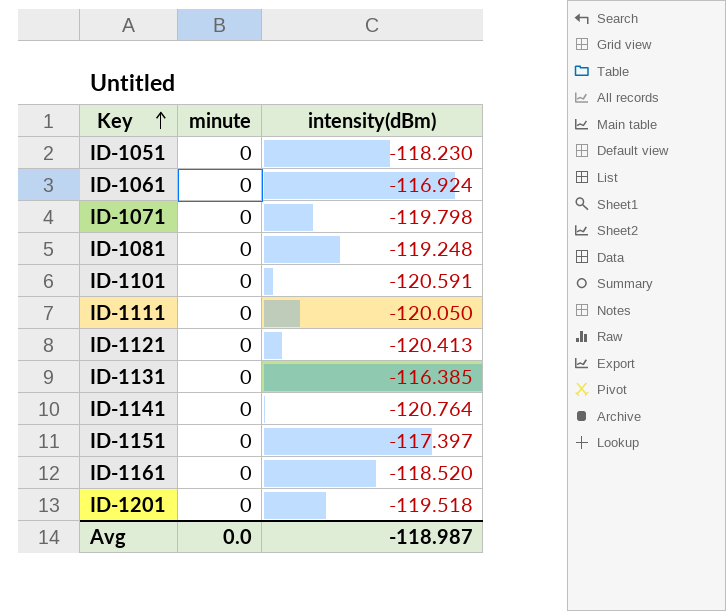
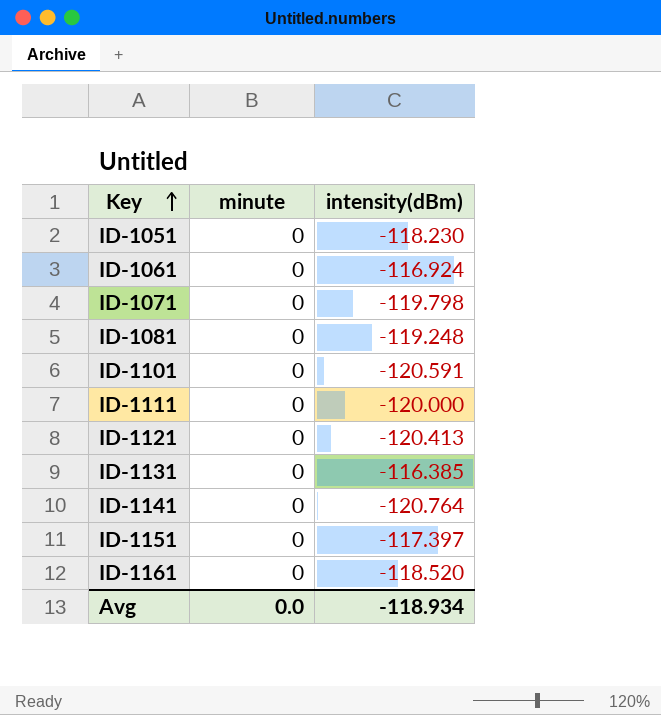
row ID-1201: 0 | -119.518 -> none
ID-1111 | intensity(dBm): -120.050 -> -120.000
Avg | intensity(dBm): -118.987 -> -118.934

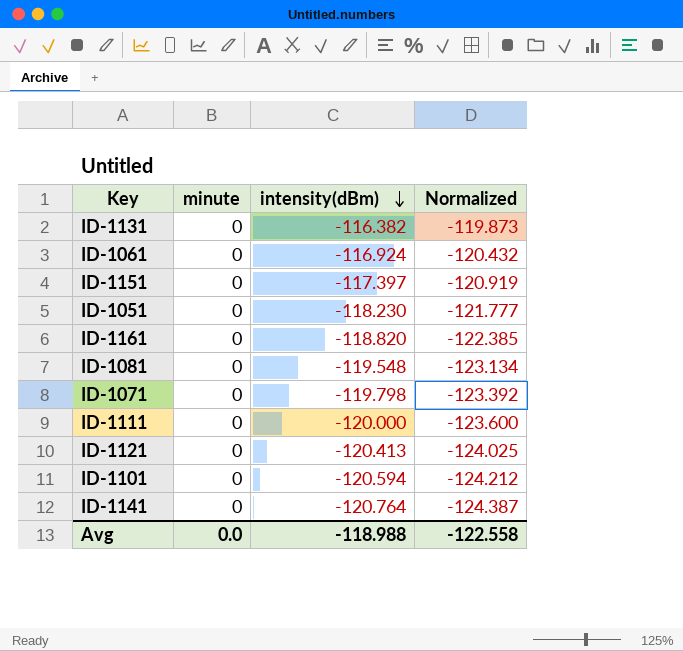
row order: Key ascending -> intensity(dBm) descending
column Normalized | formula: none -> [intensity(dBm)] * 1.03
ID-1131 | intensity(dBm): -116.385 -> -116.382
ID-1161 | intensity(dBm): -118.520 -> -118.820
ID-1081 | intensity(dBm): -119.248 -> -119.548
ID-1101 | intensity(dBm): -120.591 -> -120.594
Avg | intensity(dBm): -118.934 -> -118.988

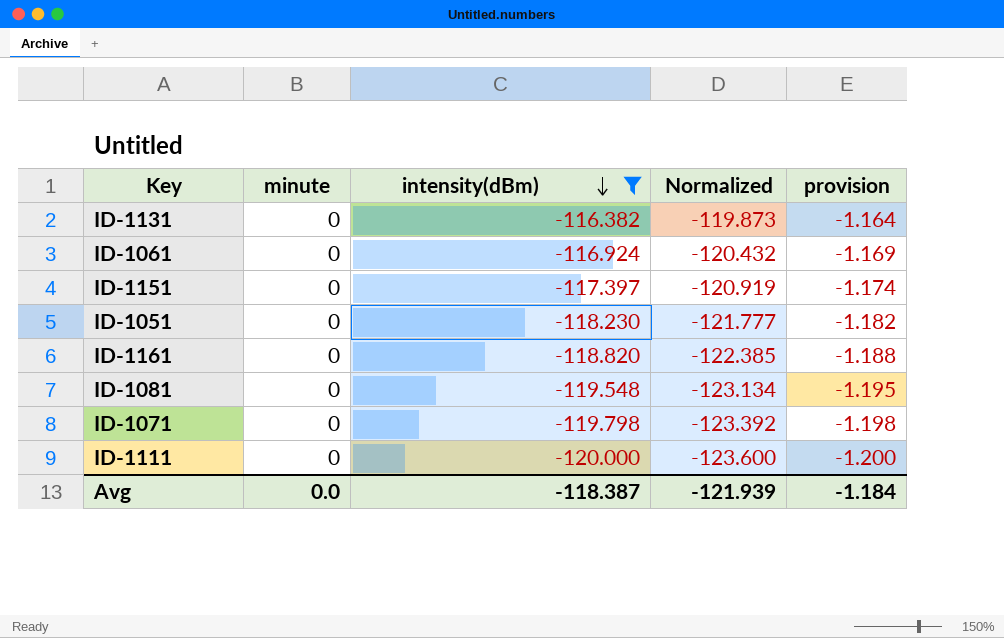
filter: none -> intensity(dBm) >= -120.000
column provision | formula: none -> [intensity(dBm)] * 0.01
Avg | intensity(dBm): -118.988 -> -118.387
Avg | Normalized: -122.558 -> -121.939

